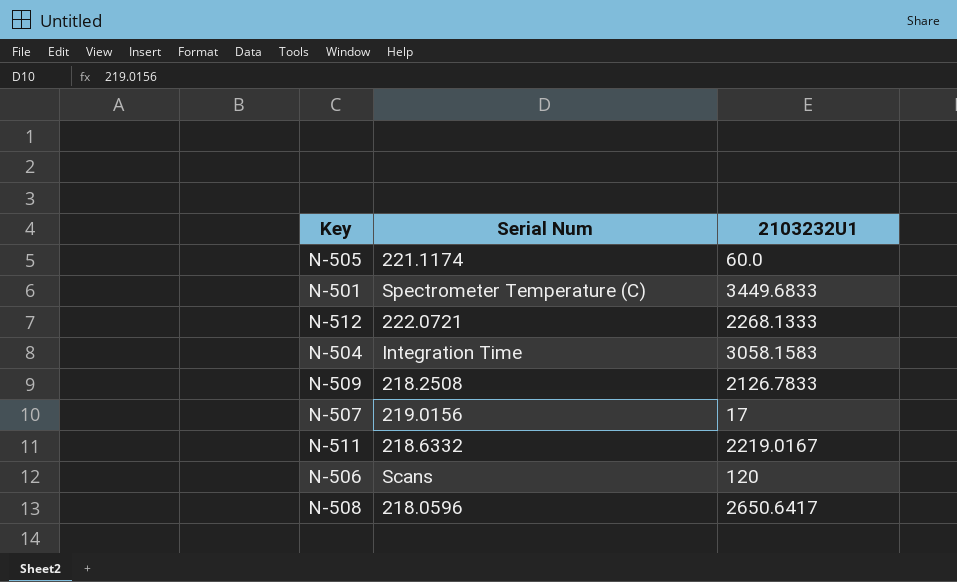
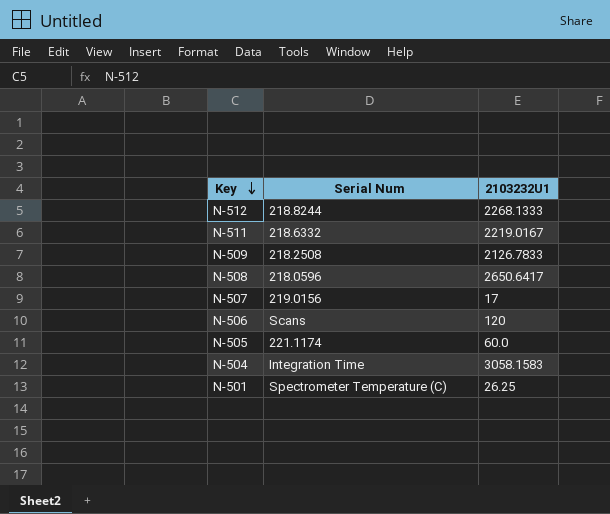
row order: none -> Key descending
N-512 | Serial Num: 222.0721 -> 218.8244
N-501 | 2103232U1: 3449.6833 -> 26.25

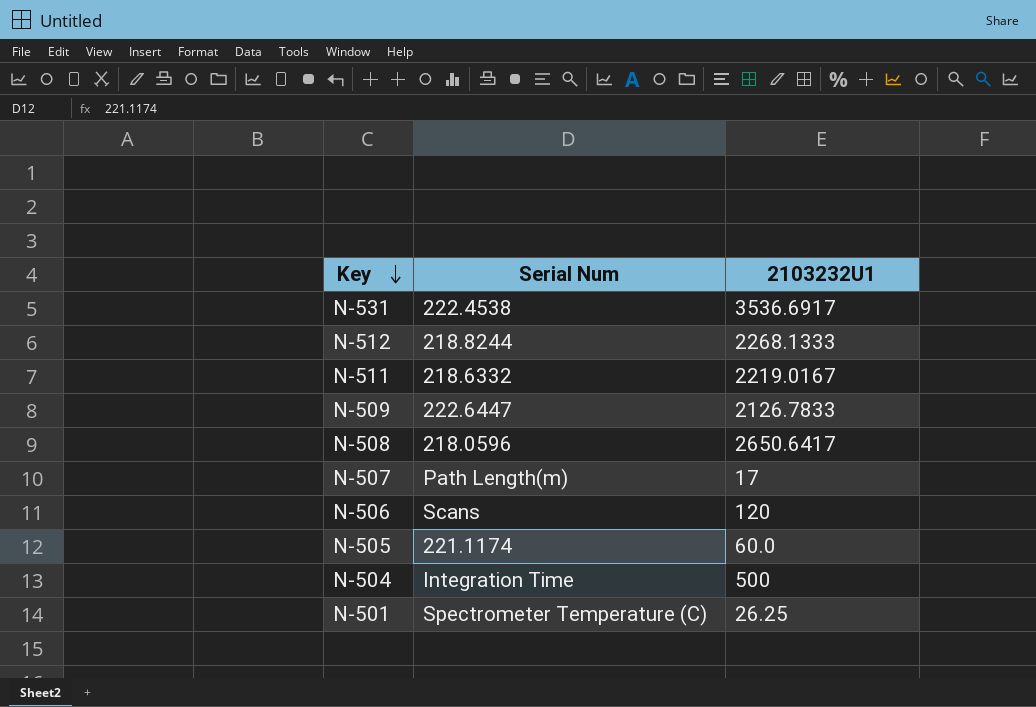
row N-531: none -> 222.4538 | 3536.6917
N-509 | Serial Num: 218.2508 -> 222.6447
N-507 | Serial Num: 219.0156 -> Path Length(m)
N-504 | 2103232U1: 3058.1583 -> 500

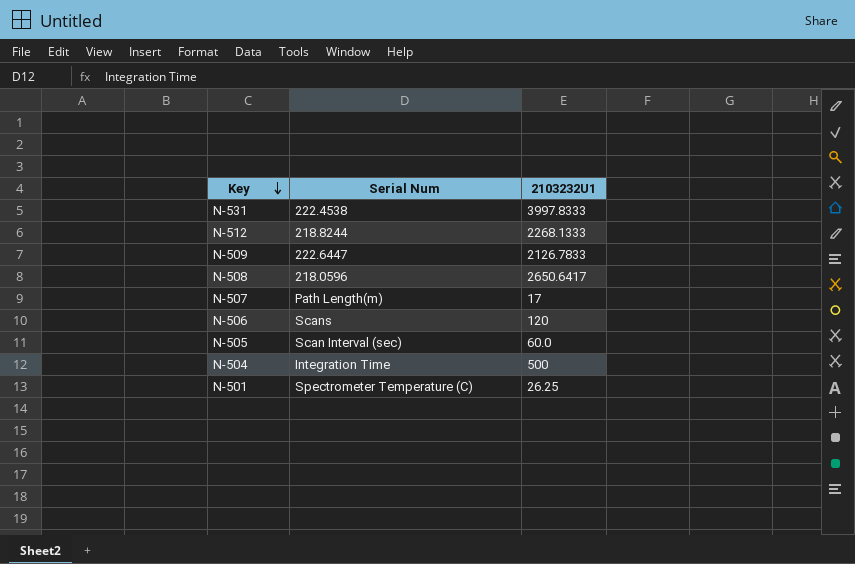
row N-511: 218.6332 | 2219.0167 -> none
N-531 | 2103232U1: 3536.6917 -> 3997.8333
N-505 | Serial Num: 221.1174 -> Scan Interval (sec)

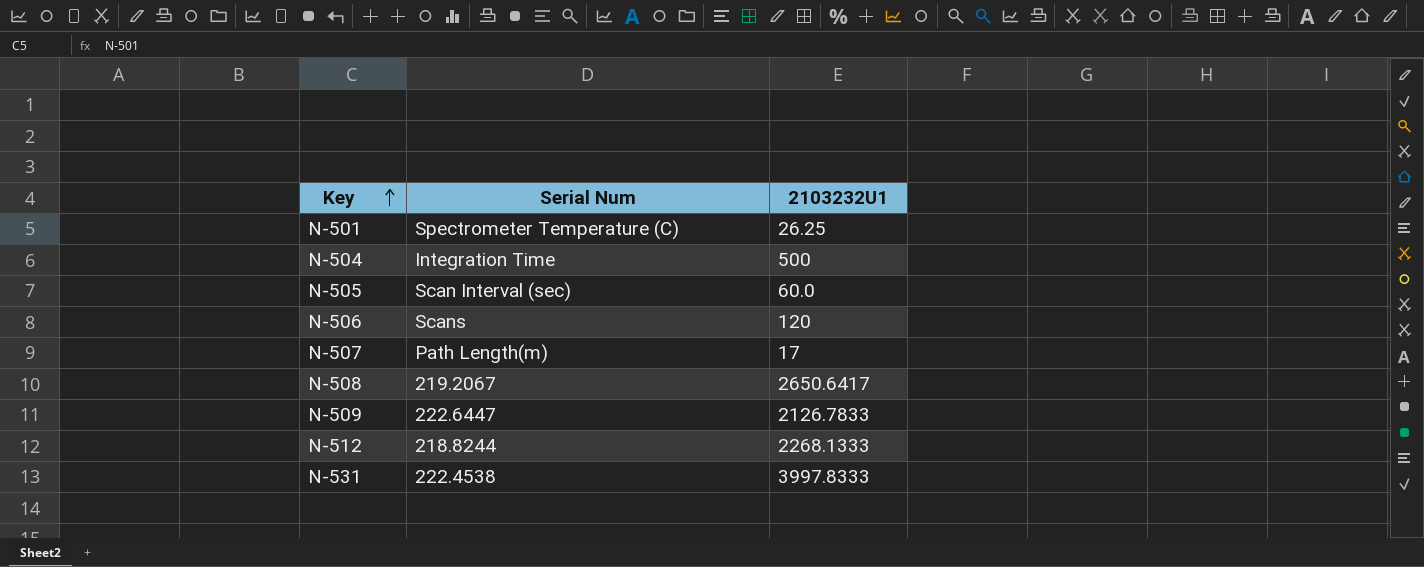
row order: Key descending -> Key ascending
N-508 | Serial Num: 218.0596 -> 219.2067

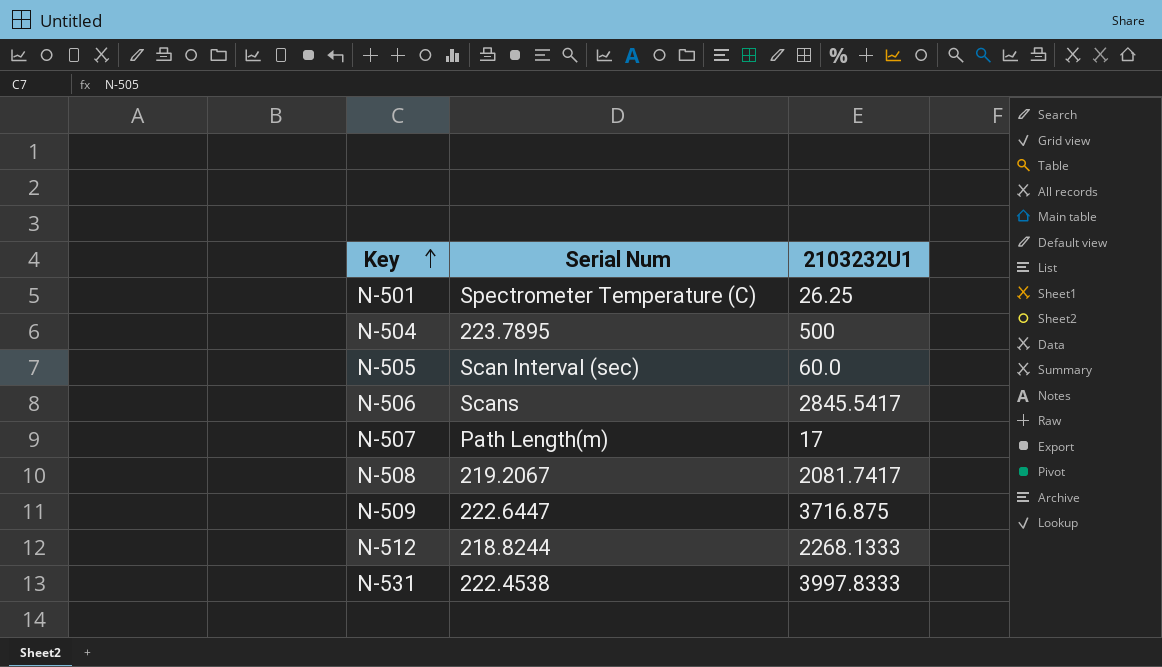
N-504 | Serial Num: Integration Time -> 223.7895
N-506 | 2103232U1: 120 -> 2845.5417
N-508 | 2103232U1: 2650.6417 -> 2081.7417
N-509 | 2103232U1: 2126.7833 -> 3716.875

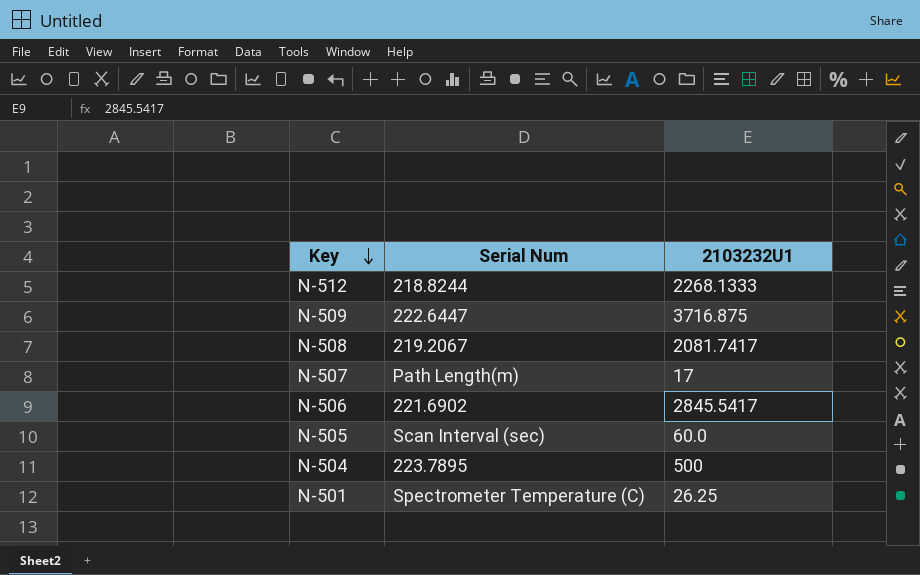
row order: Key ascending -> Key descending
row N-531: 222.4538 | 3997.8333 -> none
N-506 | Serial Num: Scans -> 221.6902

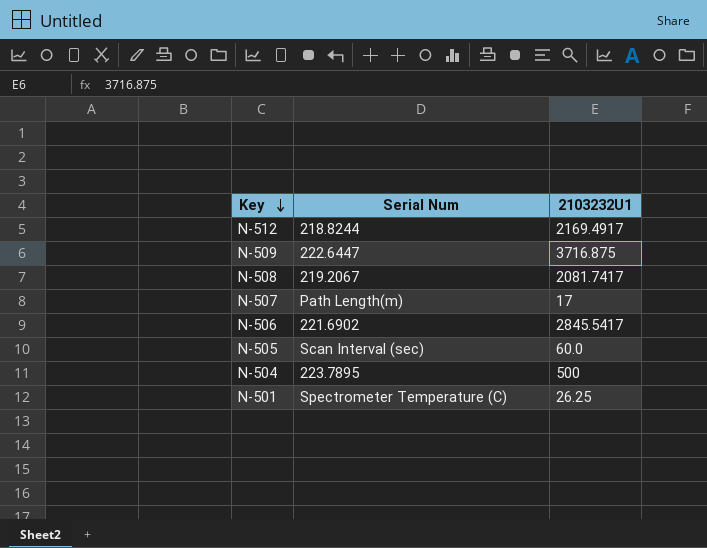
N-512 | 2103232U1: 2268.1333 -> 2169.4917

